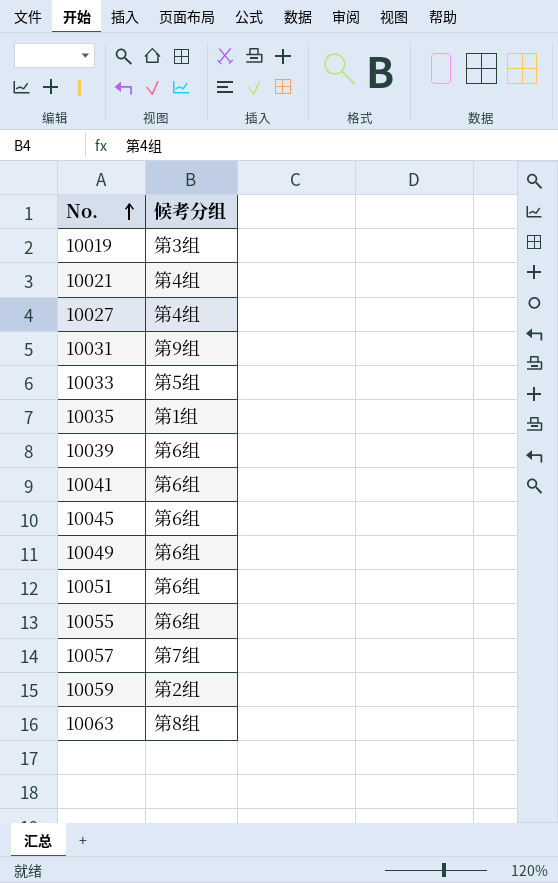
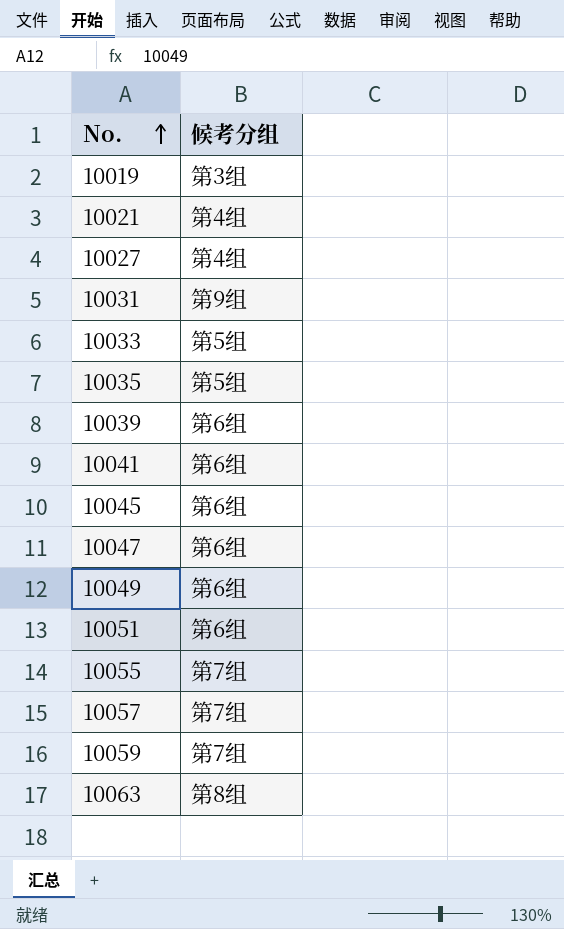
10035 | 候考分组: 第1组 -> 第5组
row 10047: none -> 第6组
10055 | 候考分组: 第6组 -> 第7组
10059 | 候考分组: 第2组 -> 第7组

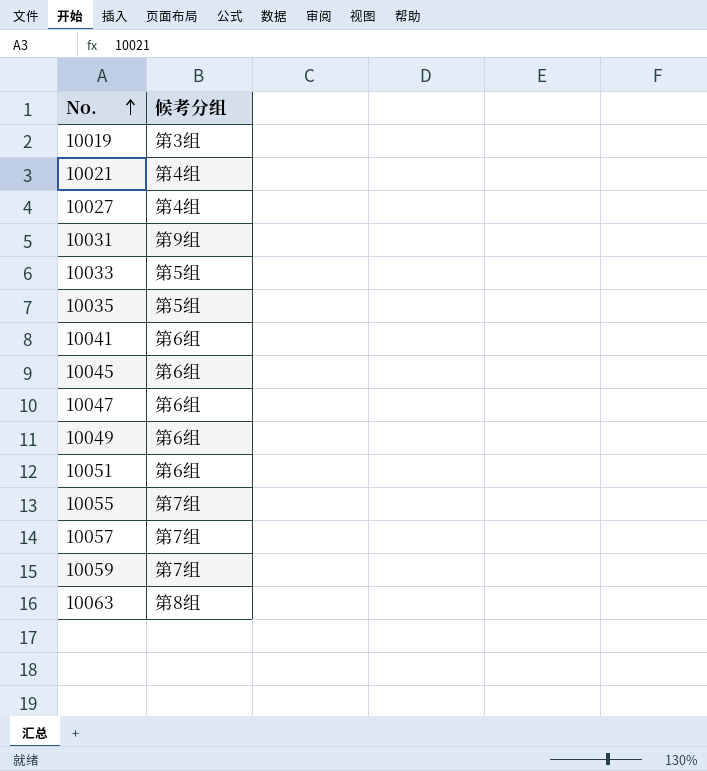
row 10039: 第6组 -> none

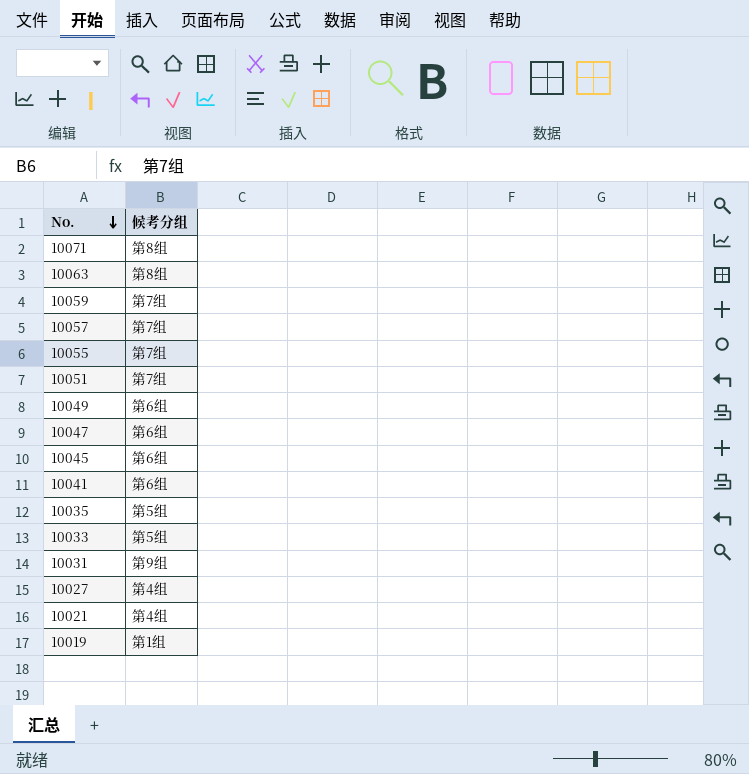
row order: No. ascending -> No. descending
row 10071: none -> 第8组
10051 | 候考分组: 第6组 -> 第7组
10019 | 候考分组: 第3组 -> 第1组

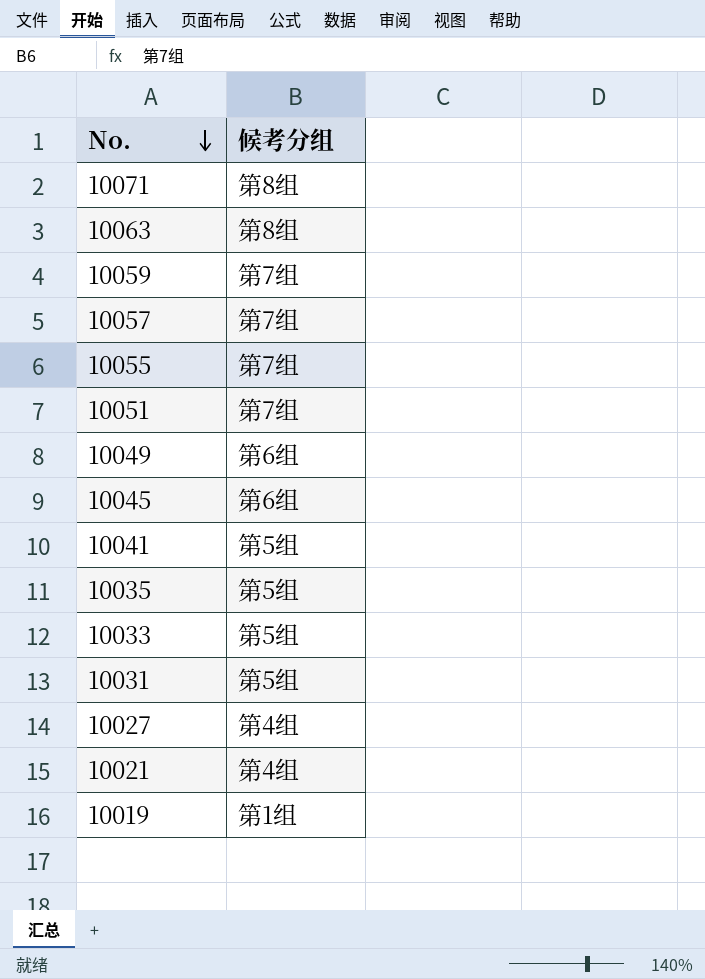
row 10047: 第6组 -> none
10041 | 候考分组: 第6组 -> 第5组
10031 | 候考分组: 第9组 -> 第5组

